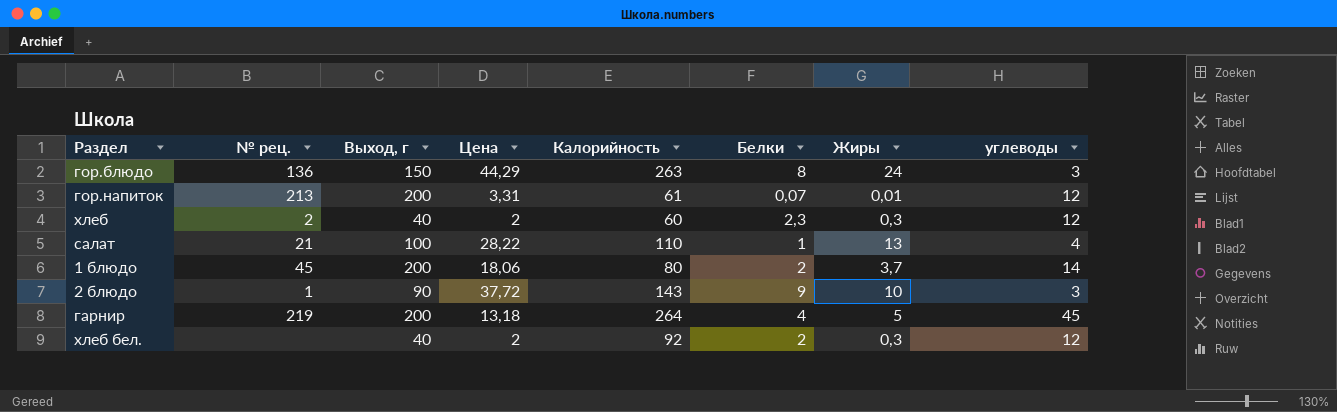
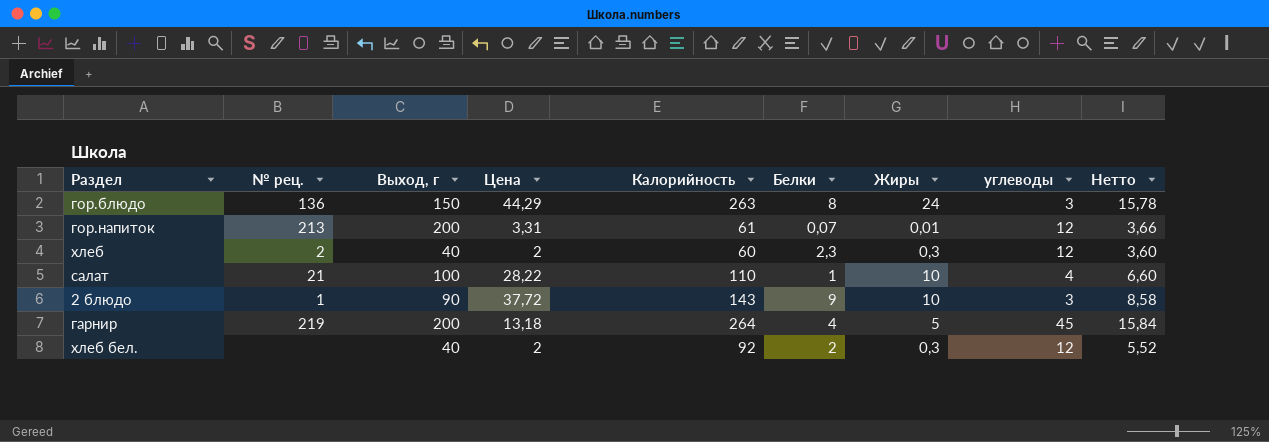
column Нетто | formula: none -> [Калорийность] * 0,06
row 1 блюдо: 45 | 200 | 18,06 | 80 | 2 | 3,7 | 14 -> none
салат | Жиры: 13 -> 10

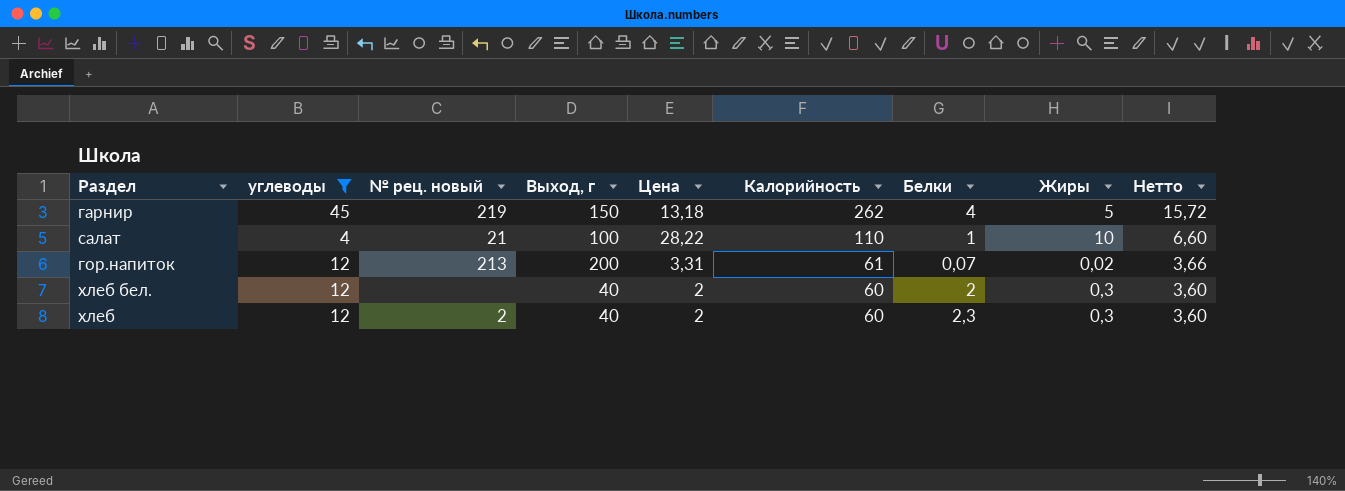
filter: none -> углеводы != 3
row order: none -> Калорийность descending
column углеводы | position: 8 -> 2
column name: № рец. -> № рец. новый
гарнир | Выход, г: 200 -> 150
гарнир | Калорийность: 264 -> 262
гарнир | Нетто: 15,84 -> 15,72
гор.напиток | Жиры: 0,01 -> 0,02
хлеб бел. | Калорийность: 92 -> 60
хлеб бел. | Нетто: 5,52 -> 3,60

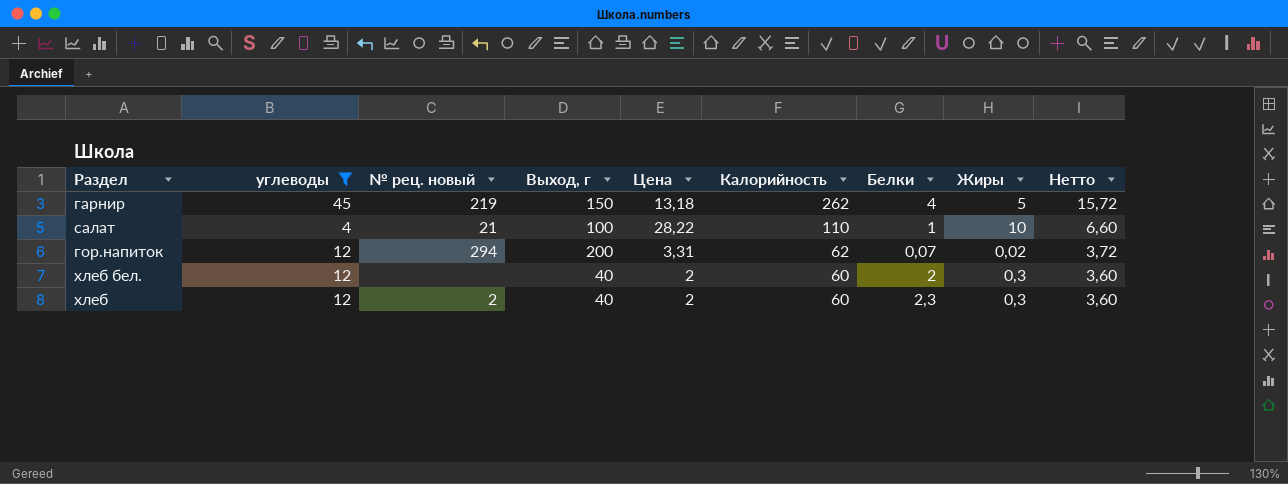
гор.напиток | № рец. новый: 213 -> 294
гор.напиток | Калорийность: 61 -> 62
гор.напиток | Нетто: 3,66 -> 3,72

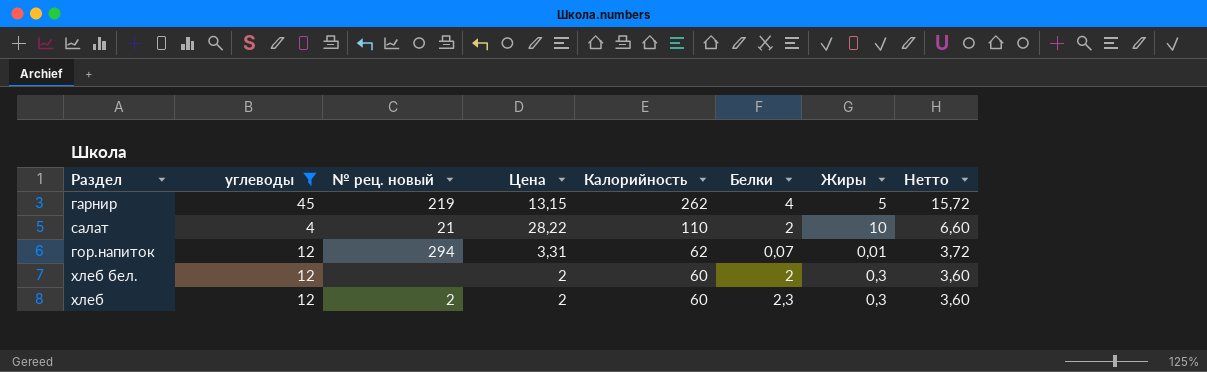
column Выход, г | position: 4 -> none
гарнир | Цена: 13,18 -> 13,15
салат | Белки: 1 -> 2
гор.напиток | Жиры: 0,02 -> 0,01

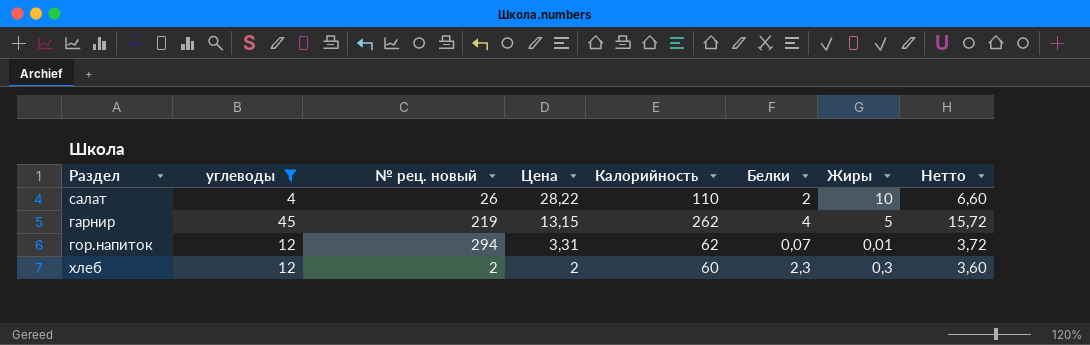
row order: Калорийность descending -> Цена descending
row хлеб бел.: 12 | none | 2 | 60 | 2 | 0,3 | 3,60 -> none
салат | № рец. новый: 21 -> 26

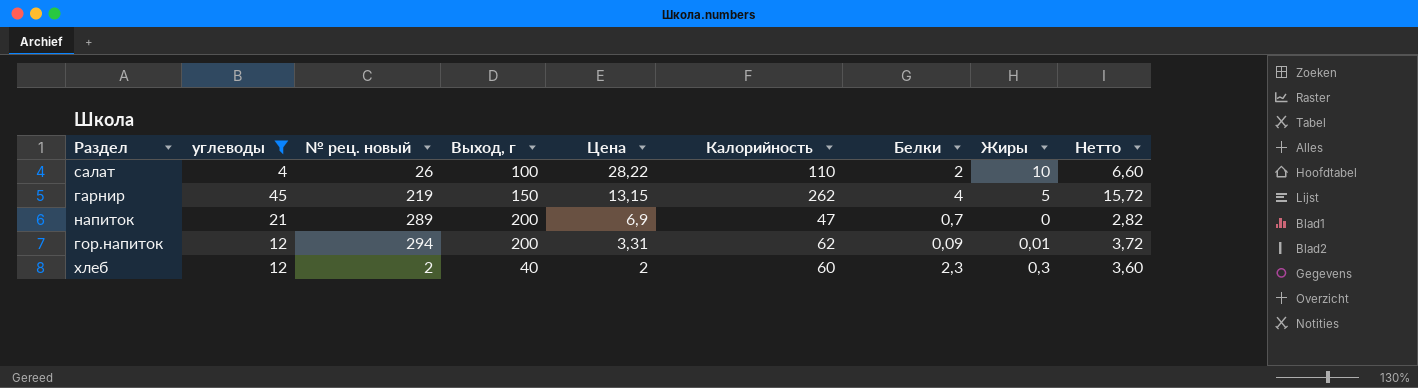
column Выход, г | position: none -> 4
row напиток: none -> 21 | 289 | 200 | 6,9 | 47 | 0,7 | 0 | 2,82
гор.напиток | Белки: 0,07 -> 0,09

